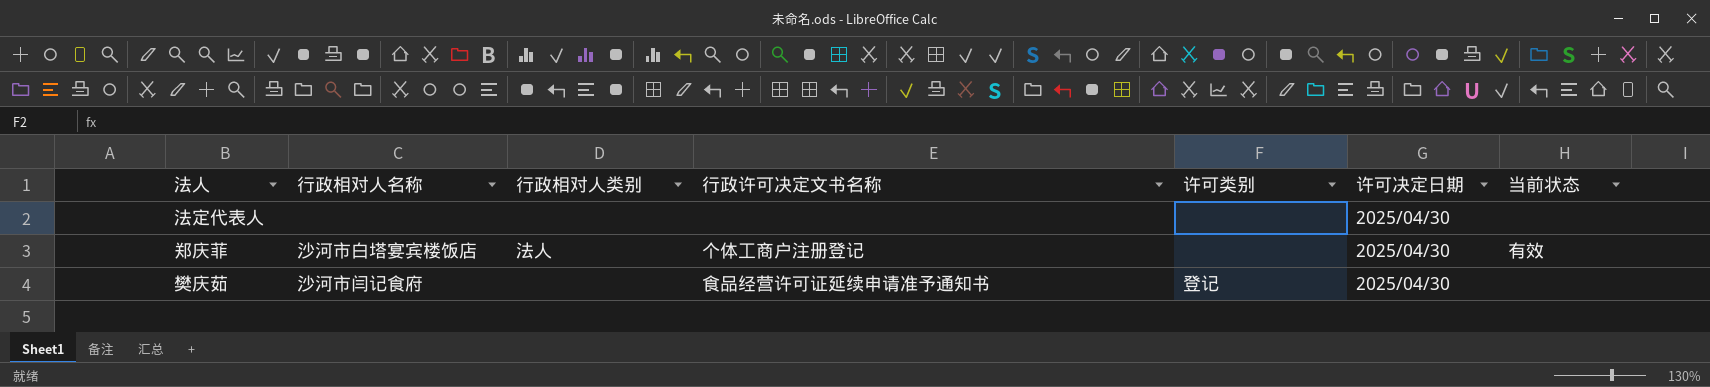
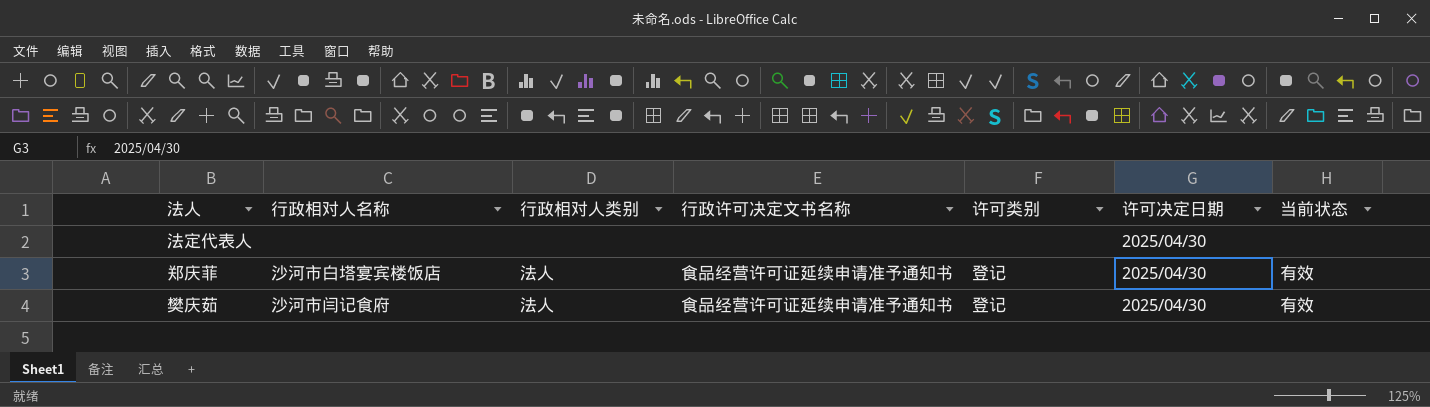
郑庆菲 | 行政许可决定文书名称: 个体工商户注册登记 -> 食品经营许可证延续申请准予通知书
郑庆菲 | 许可类别: none -> 登记
樊庆茹 | 行政相对人类别: none -> 法人
樊庆茹 | 当前状态: none -> 有效

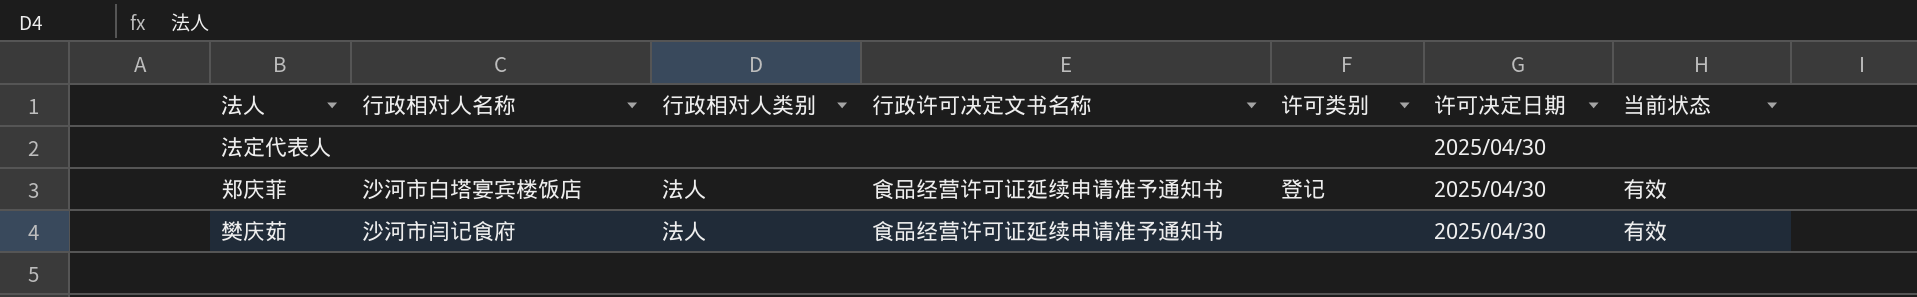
樊庆茹 | 许可类别: 登记 -> none

